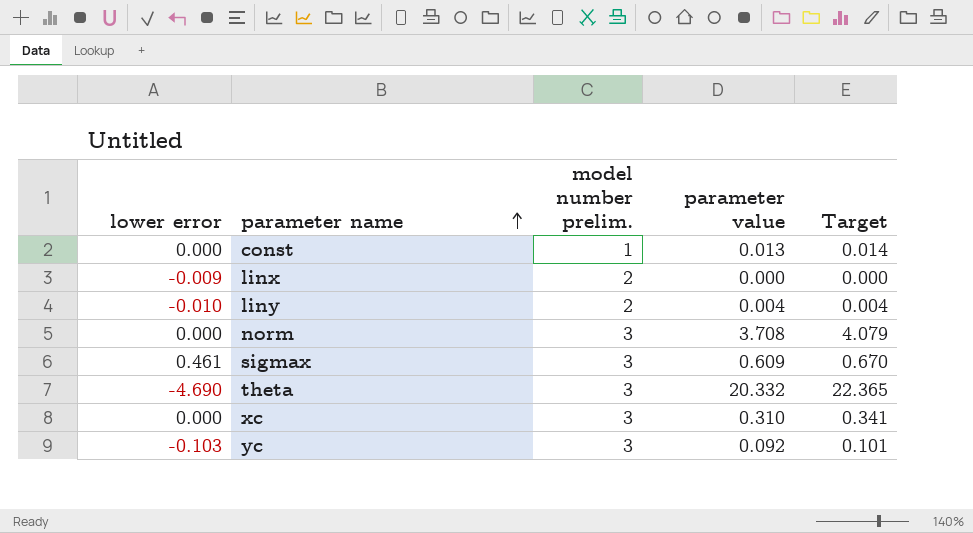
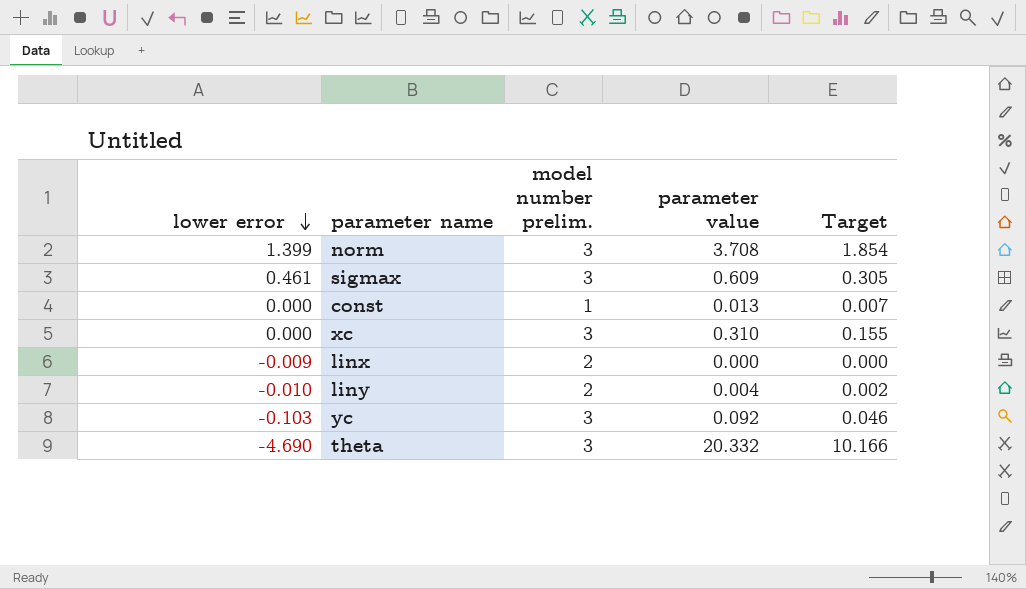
row order: parameter name ascending -> lower error descending
column Target | formula: [parameter value] * 1.1 -> [parameter value] * 0.5
norm | lower error: 0.000 -> 1.399

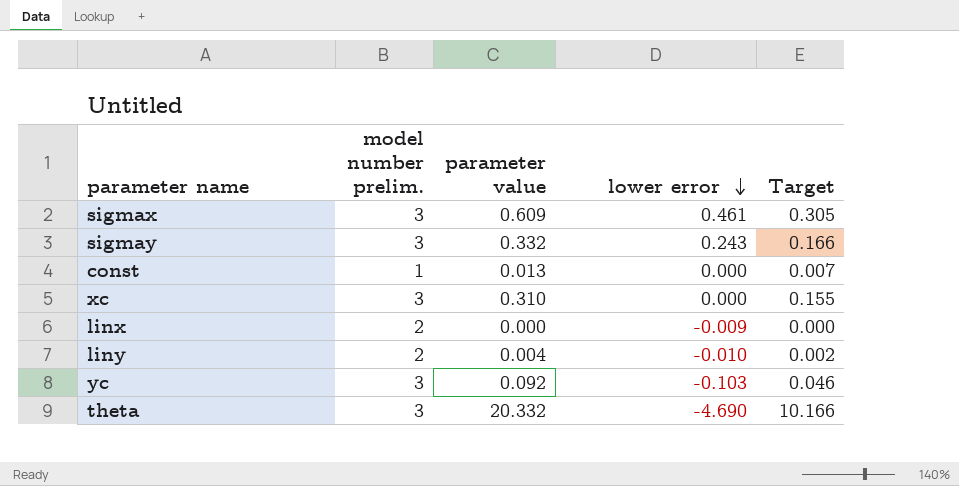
column lower error | position: 1 -> 4
row norm: 1.399 | 3 | 3.708 | 1.854 -> none
row sigmay: none -> 3 | 0.332 | 0.243 | 0.166

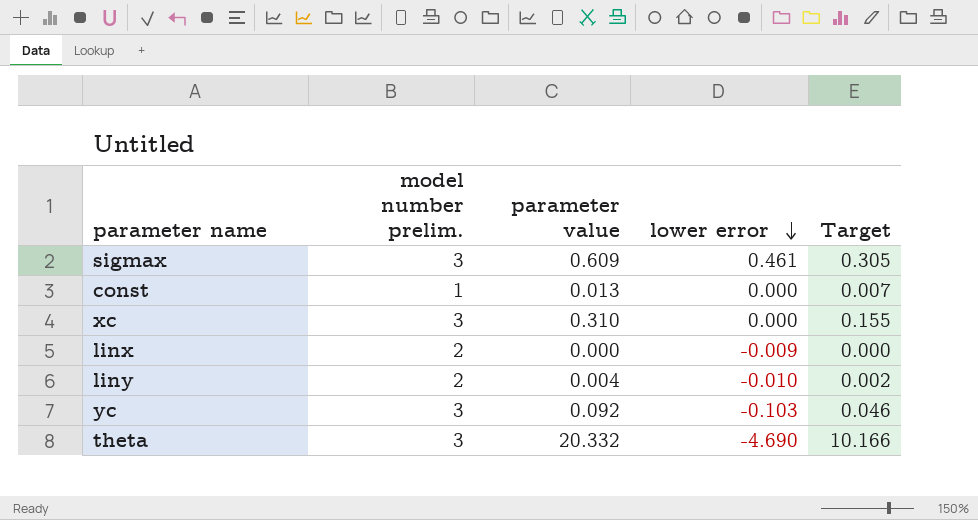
row sigmay: 3 | 0.332 | 0.243 | 0.166 -> none

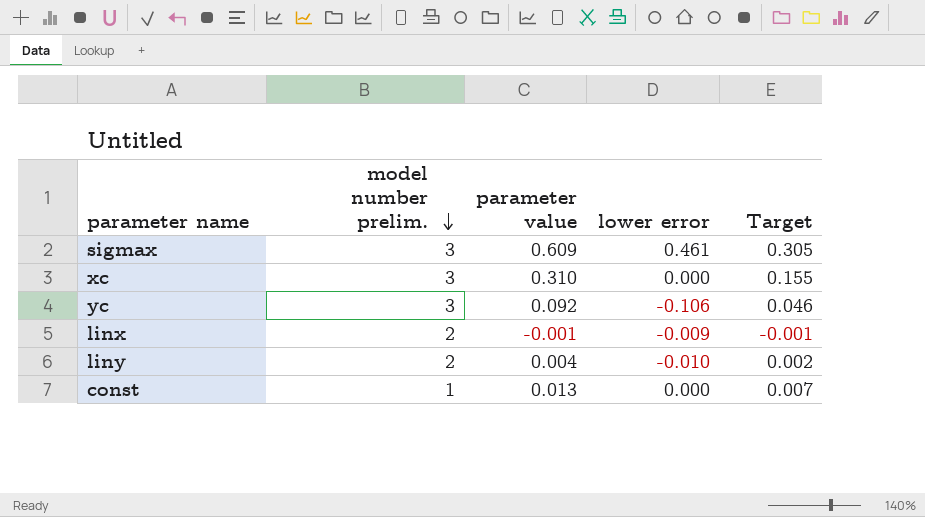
row order: lower error descending -> model number prelim. descending
row theta: 3 | 20.332 | -4.690 | 10.166 -> none
yc | lower error: -0.103 -> -0.106
linx | parameter value: 0.000 -> -0.001
linx | Target: 0.000 -> -0.001

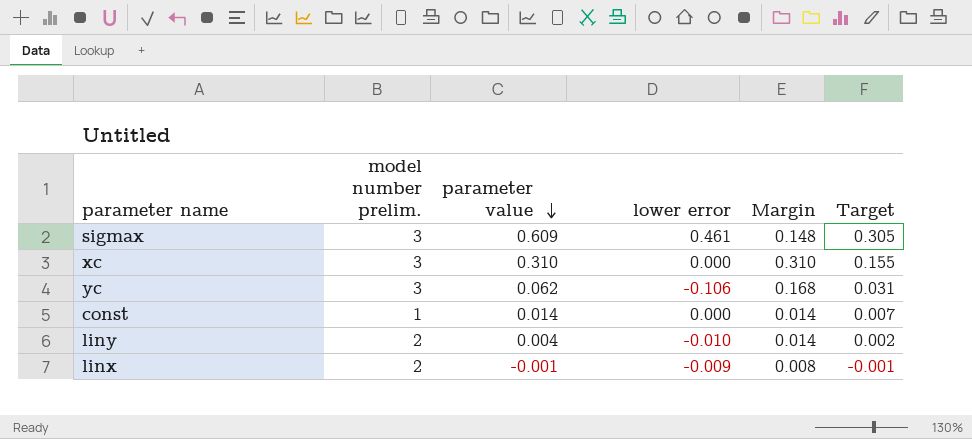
row order: model number prelim. descending -> parameter value descending
column Margin | formula: none -> [parameter value] - [lower error]
yc | parameter value: 0.092 -> 0.062
yc | Target: 0.046 -> 0.031
const | parameter value: 0.013 -> 0.014

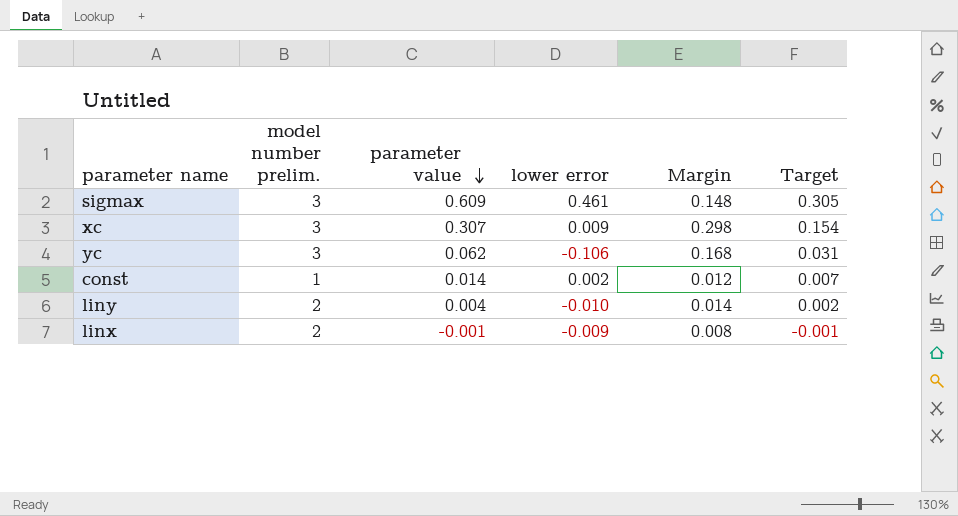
xc | parameter value: 0.310 -> 0.307
xc | lower error: 0.000 -> 0.009
xc | Margin: 0.310 -> 0.298
xc | Target: 0.155 -> 0.154
const | lower error: 0.000 -> 0.002
const | Margin: 0.014 -> 0.012

